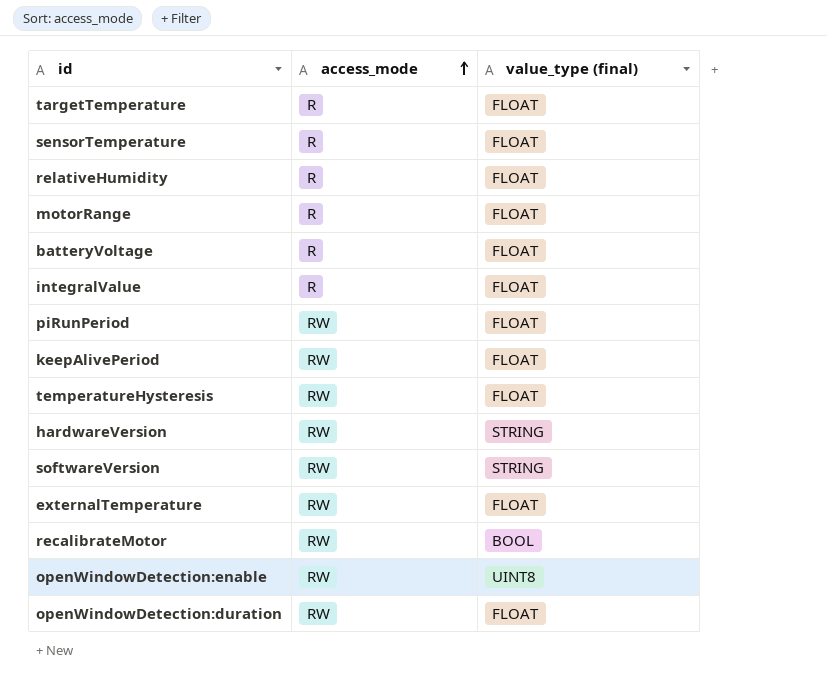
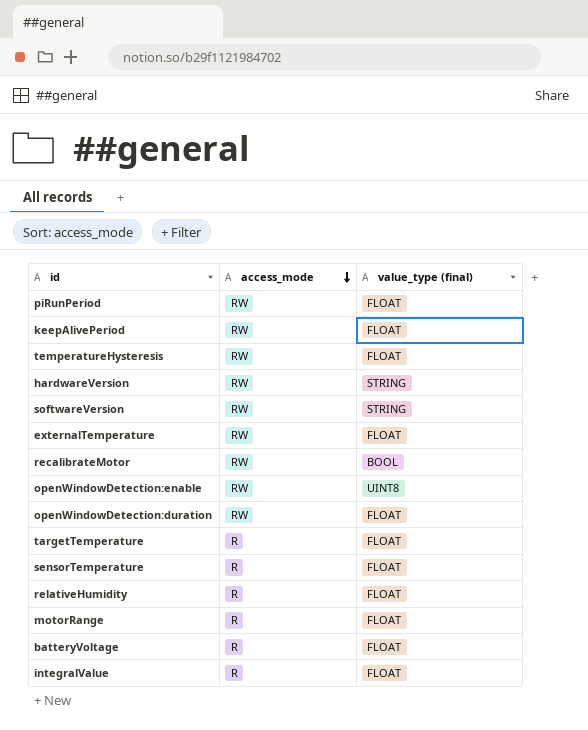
row order: access_mode ascending -> access_mode descending

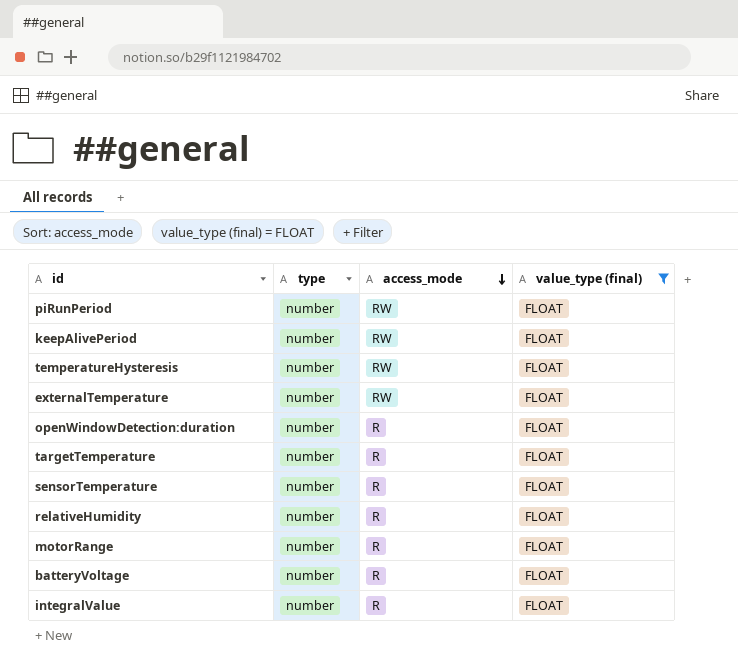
filter: none -> value_type (final) = FLOAT
column type | position: none -> 2
openWindowDetection:duration | access_mode: RW -> R

